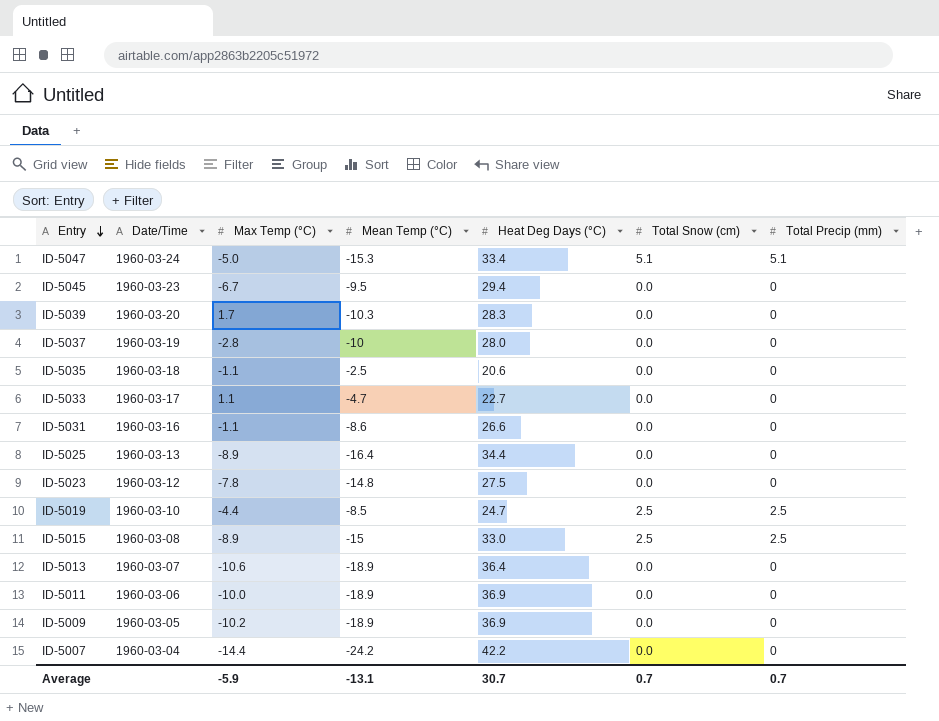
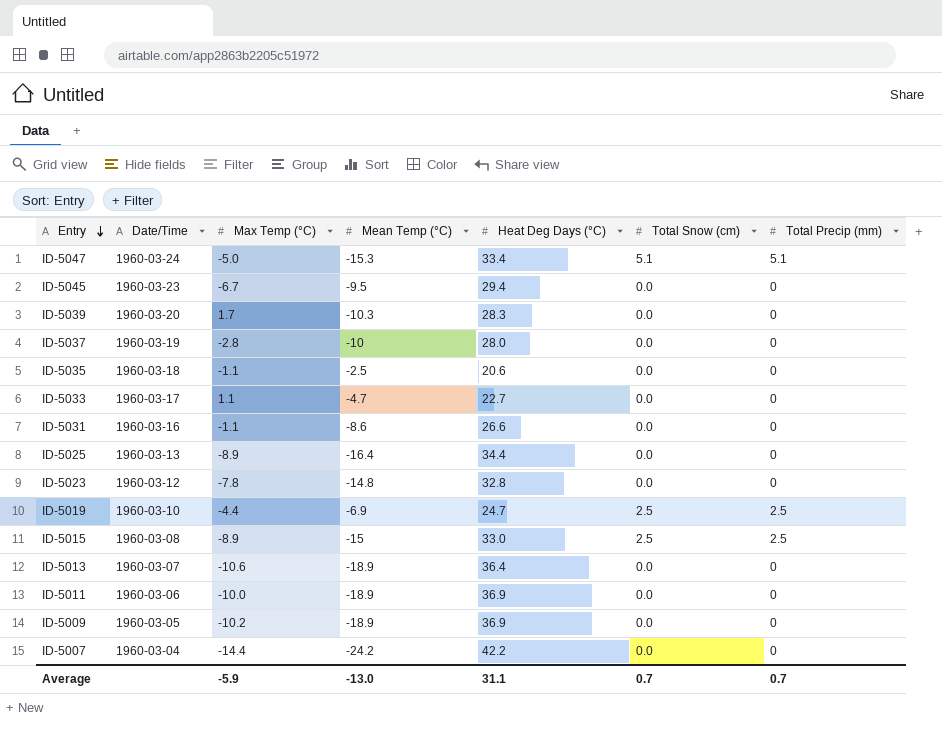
ID-5023 | Heat Deg Days (°C): 27.5 -> 32.8
ID-5019 | Mean Temp (°C): -8.5 -> -6.9
Average | Mean Temp (°C): -13.1 -> -13.0
Average | Heat Deg Days (°C): 30.7 -> 31.1

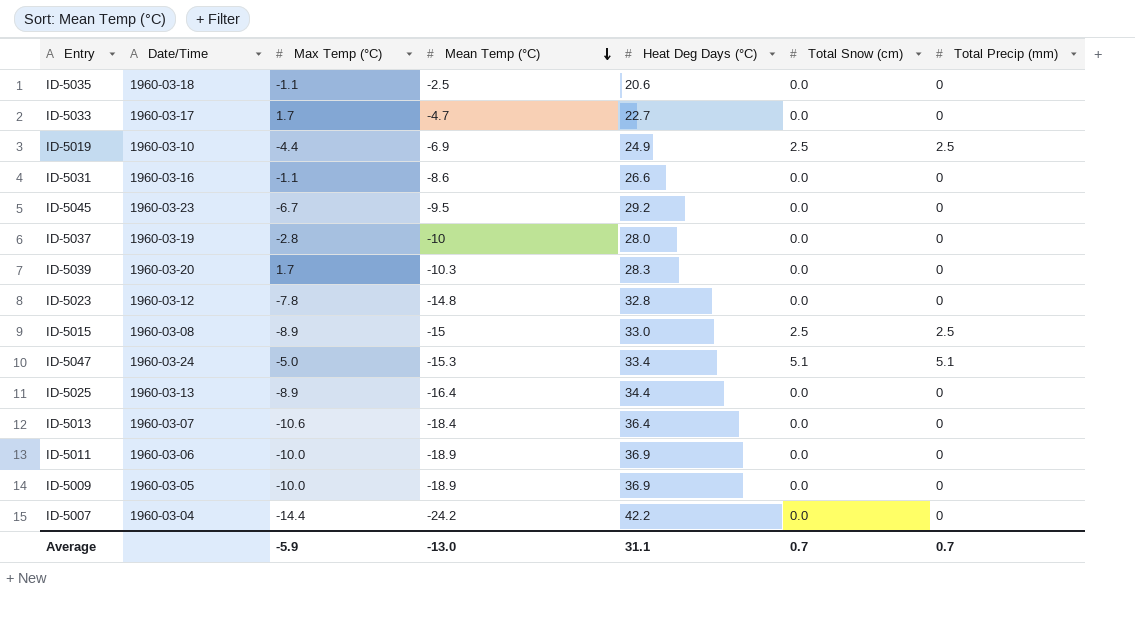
row order: Entry descending -> Mean Temp (°C) descending
ID-5033 | Max Temp (°C): 1.1 -> 1.7
ID-5019 | Heat Deg Days (°C): 24.7 -> 24.9
ID-5045 | Heat Deg Days (°C): 29.4 -> 29.2
ID-5013 | Mean Temp (°C): -18.9 -> -18.4
ID-5009 | Max Temp (°C): -10.2 -> -10.0

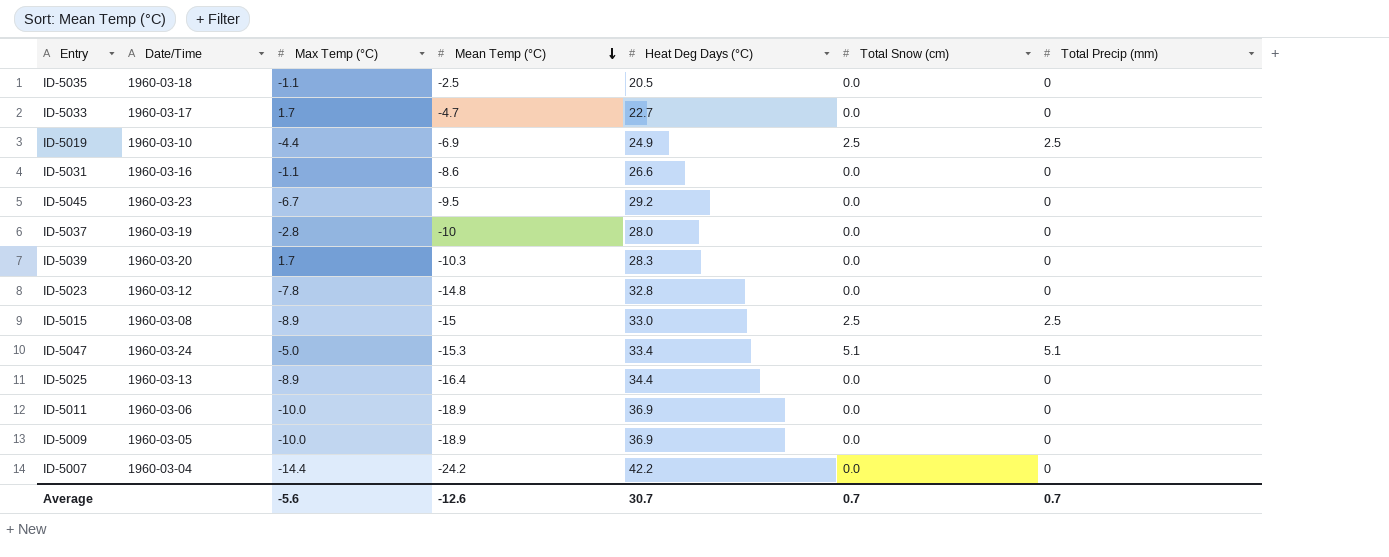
row ID-5013: 1960-03-07 | -10.6 | -18.4 | 36.4 | 0.0 | 0 -> none
ID-5035 | Heat Deg Days (°C): 20.6 -> 20.5
Average | Max Temp (°C): -5.9 -> -5.6
Average | Mean Temp (°C): -13.0 -> -12.6
Average | Heat Deg Days (°C): 31.1 -> 30.7

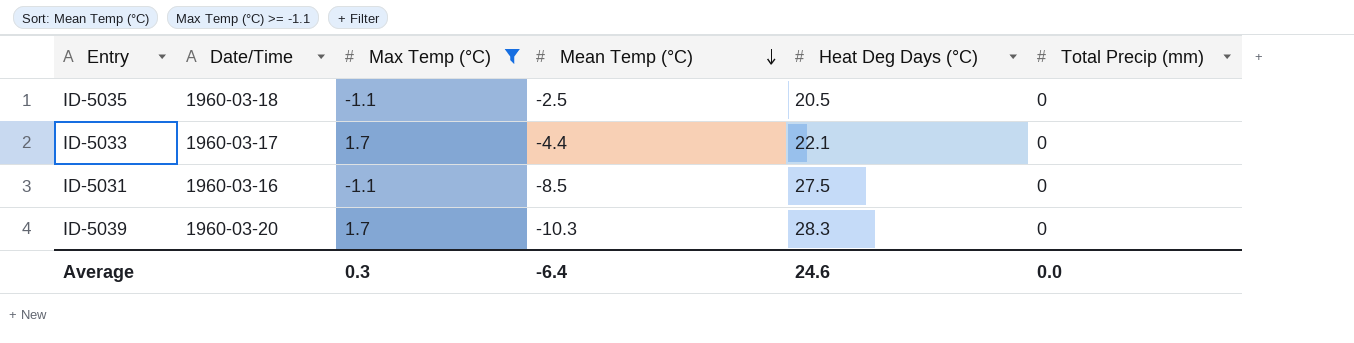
filter: none -> Max Temp (°C) >= -1.1
column Total Snow (cm) | position: 6 -> none
ID-5033 | Mean Temp (°C): -4.7 -> -4.4
ID-5033 | Heat Deg Days (°C): 22.7 -> 22.1
ID-5031 | Mean Temp (°C): -8.6 -> -8.5
ID-5031 | Heat Deg Days (°C): 26.6 -> 27.5
Average | Max Temp (°C): -5.6 -> 0.3
Average | Mean Temp (°C): -12.6 -> -6.4
Average | Heat Deg Days (°C): 30.7 -> 24.6
Average | Total Precip (mm): 0.7 -> 0.0

